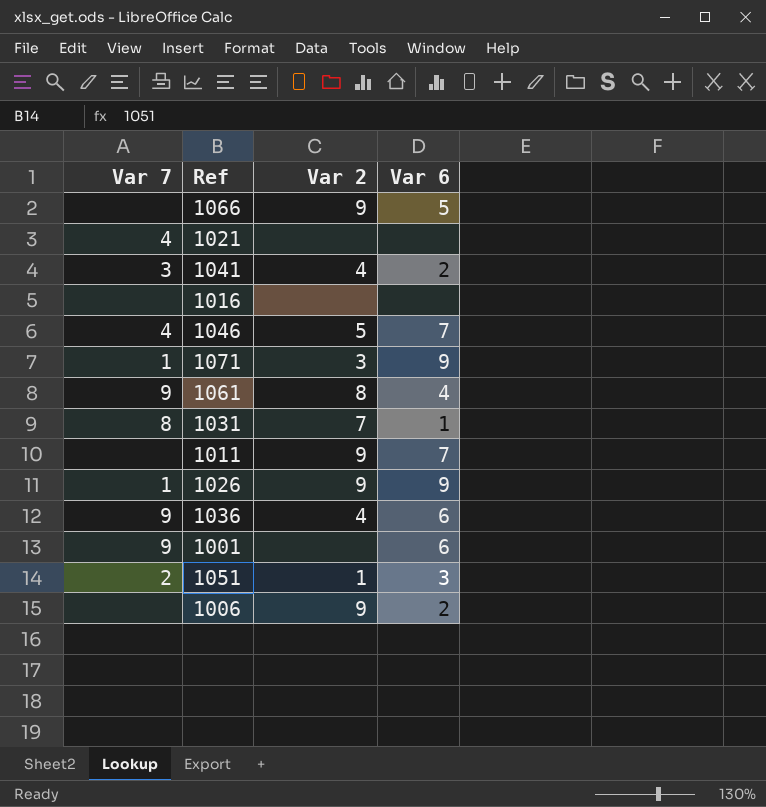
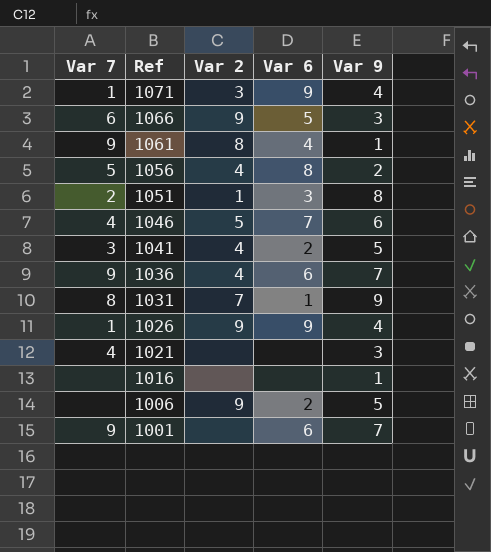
row order: none -> Ref descending
column Var 9 | position: none -> 5
row 1011: none | 9 | 7 -> none
1066 | Var 7: none -> 6
row 1056: none -> 5 | 4 | 8 | 2

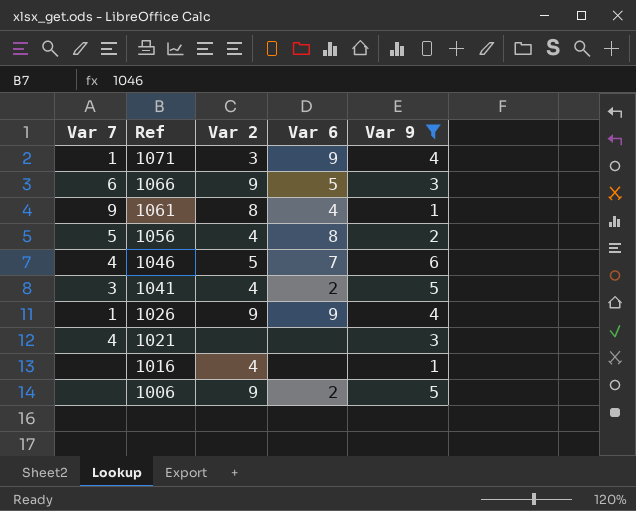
filter: none -> Var 9 <= 6
1016 | Var 2: none -> 4

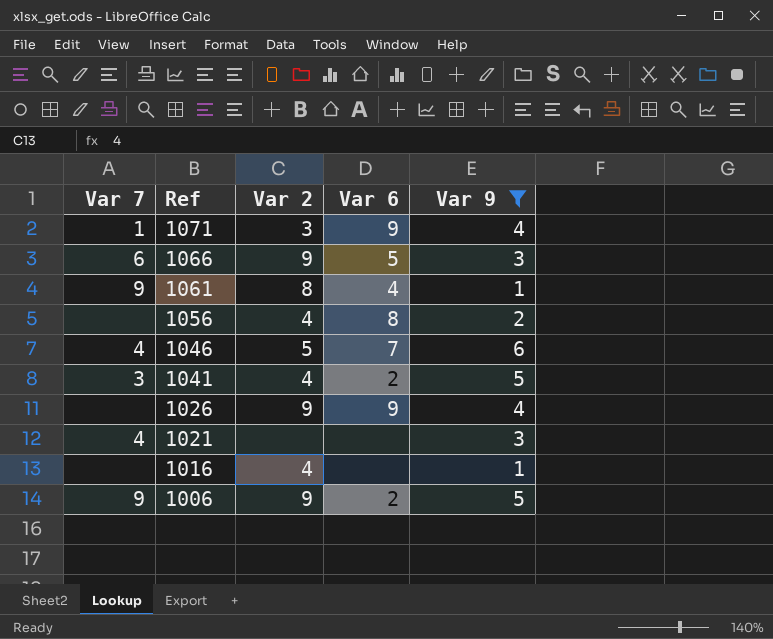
1056 | Var 7: 5 -> none
1026 | Var 7: 1 -> none
1006 | Var 7: none -> 9

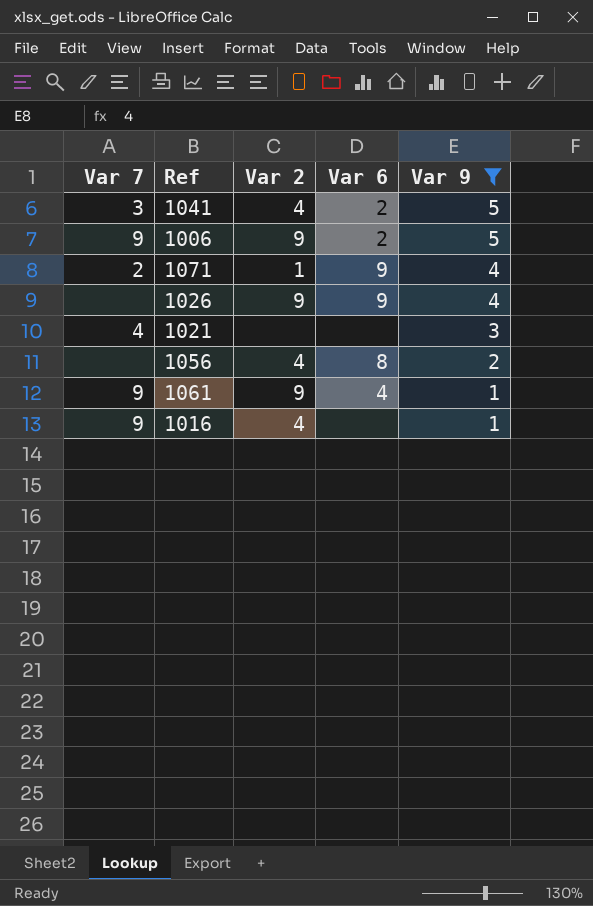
row order: Ref descending -> Var 9 descending
row 1066: 6 | 9 | 5 | 3 -> none
row 1046: 4 | 5 | 7 | 6 -> none
1071 | Var 7: 1 -> 2
1071 | Var 2: 3 -> 1
1061 | Var 2: 8 -> 9
1016 | Var 7: none -> 9

